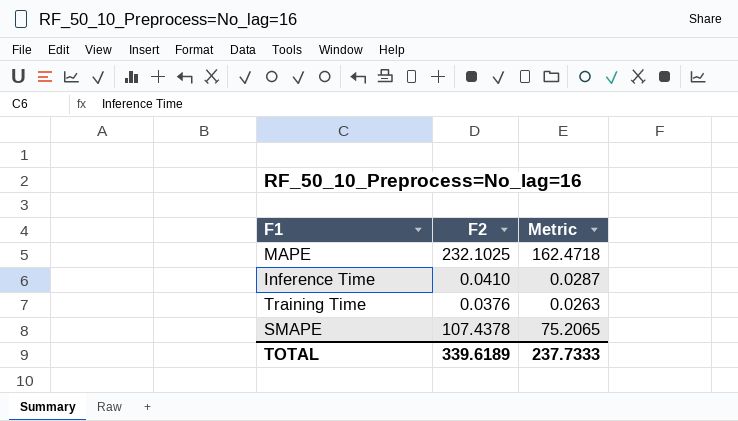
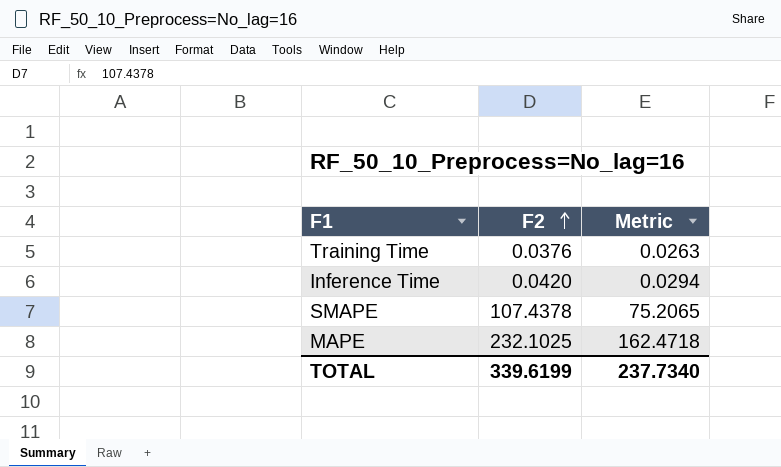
row order: none -> F2 ascending
Inference Time | F2: 0.0410 -> 0.0420
Inference Time | Metric: 0.0287 -> 0.0294
TOTAL | F2: 339.6189 -> 339.6199
TOTAL | Metric: 237.7333 -> 237.7340

